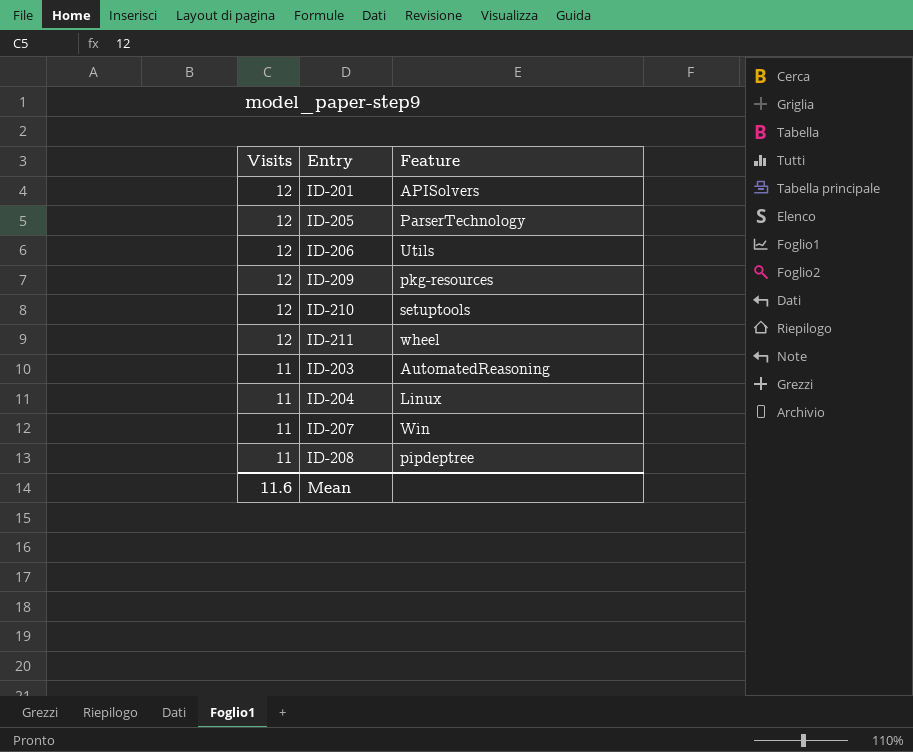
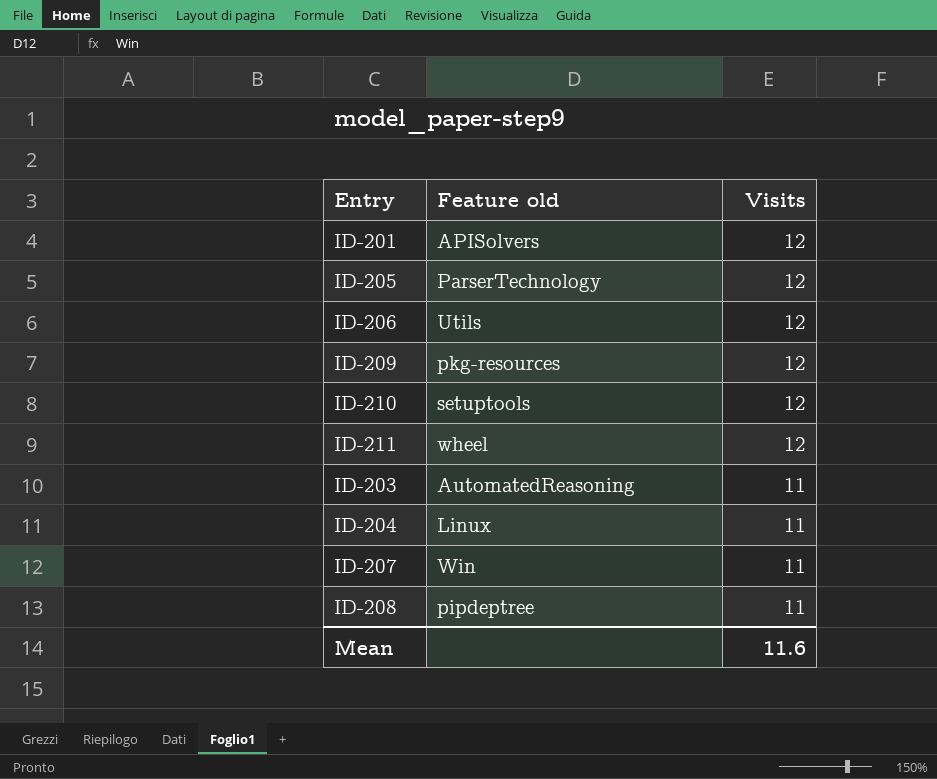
column name: Feature -> Feature old
column Visits | position: 1 -> 3

